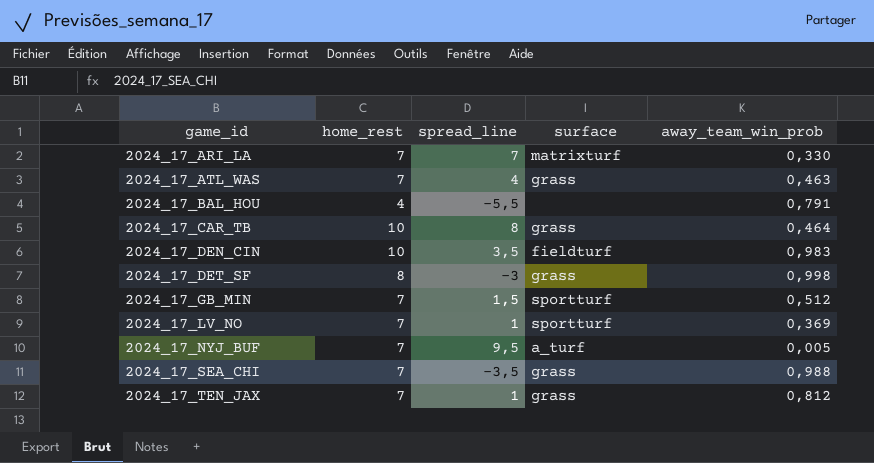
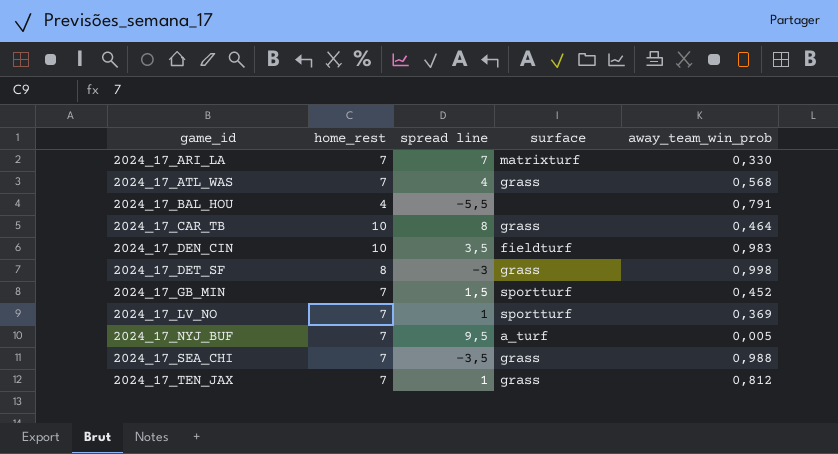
column name: spread_line -> spread line
2024_17_ATL_WAS | away_team_win_prob: 0,463 -> 0,568
2024_17_GB_MIN | away_team_win_prob: 0,512 -> 0,452

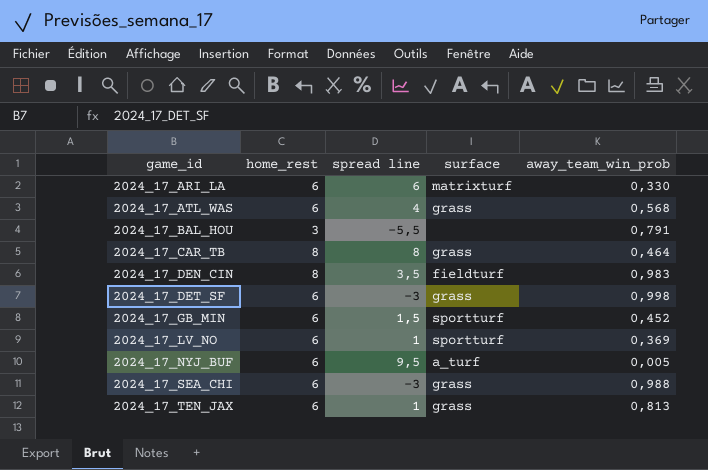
2024_17_ARI_LA | home_rest: 7 -> 6
2024_17_ARI_LA | spread line: 7 -> 6
2024_17_ATL_WAS | home_rest: 7 -> 6
2024_17_BAL_HOU | home_rest: 4 -> 3
2024_17_CAR_TB | home_rest: 10 -> 8
2024_17_DEN_CIN | home_rest: 10 -> 8
2024_17_DET_SF | home_rest: 8 -> 6
2024_17_GB_MIN | home_rest: 7 -> 6
2024_17_LV_NO | home_rest: 7 -> 6
2024_17_NYJ_BUF | home_rest: 7 -> 6
2024_17_SEA_CHI | home_rest: 7 -> 6
2024_17_SEA_CHI | spread line: -3,5 -> -3
2024_17_TEN_JAX | home_rest: 7 -> 6
2024_17_TEN_JAX | away_team_win_prob: 0,812 -> 0,813

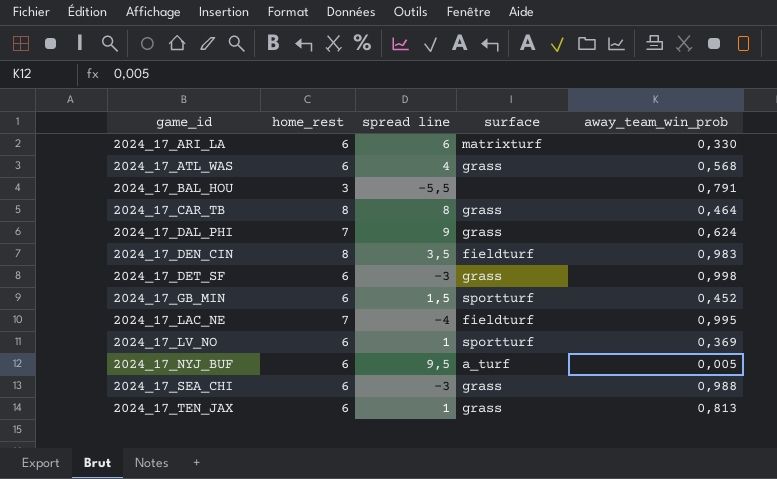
row 2024_17_DAL_PHI: none -> 7 | 9 | grass | 0,624
row 2024_17_LAC_NE: none -> 7 | -4 | fieldturf | 0,995

